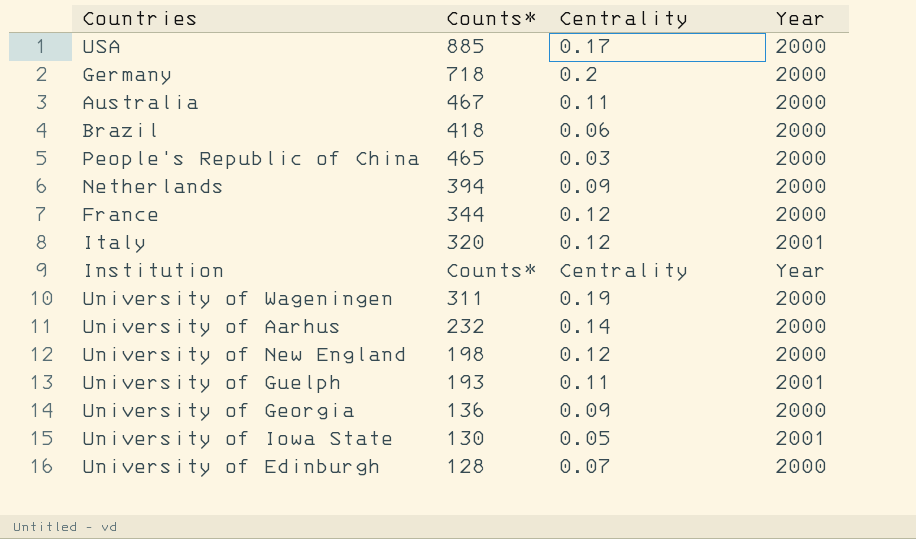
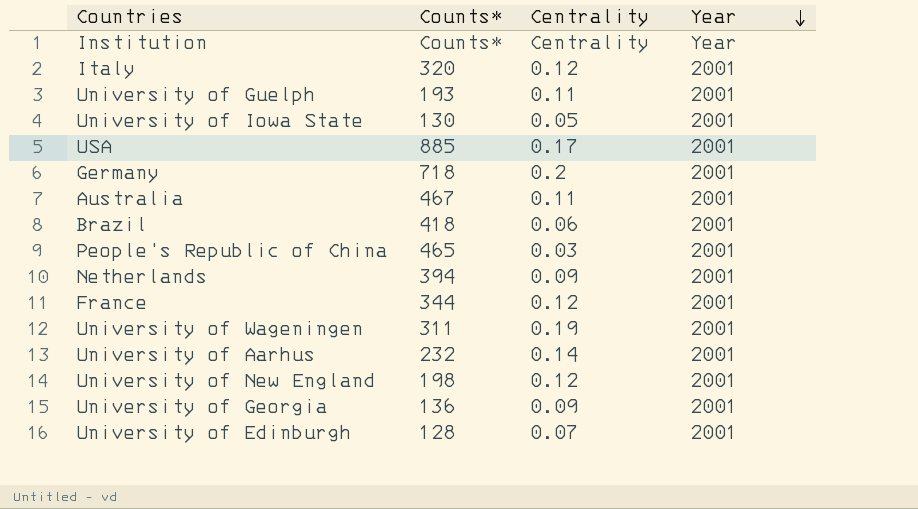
row order: none -> Year descending
USA | Year: 2000 -> 2001
Germany | Year: 2000 -> 2001
Australia | Year: 2000 -> 2001
Brazil | Year: 2000 -> 2001
People's Republic of China | Year: 2000 -> 2001
Netherlands | Year: 2000 -> 2001
France | Year: 2000 -> 2001
University of Wageningen | Year: 2000 -> 2001
University of Aarhus | Year: 2000 -> 2001
University of New England | Year: 2000 -> 2001
University of Georgia | Year: 2000 -> 2001
University of Edinburgh | Year: 2000 -> 2001

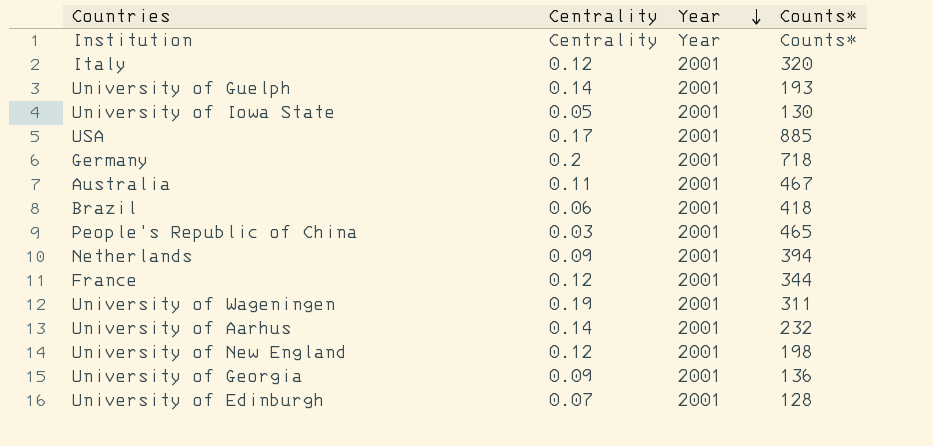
column Counts∗ | position: 2 -> 4
University of Guelph | Centrality: 0.11 -> 0.14

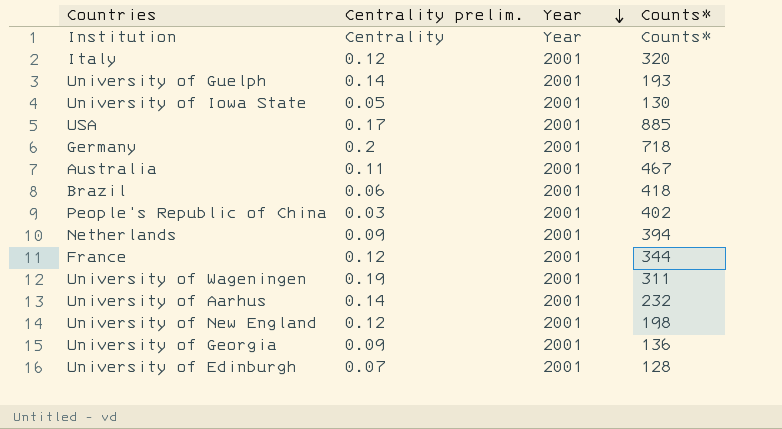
column name: Centrality -> Centrality prelim.
People's Republic of China | Counts∗: 465 -> 402

